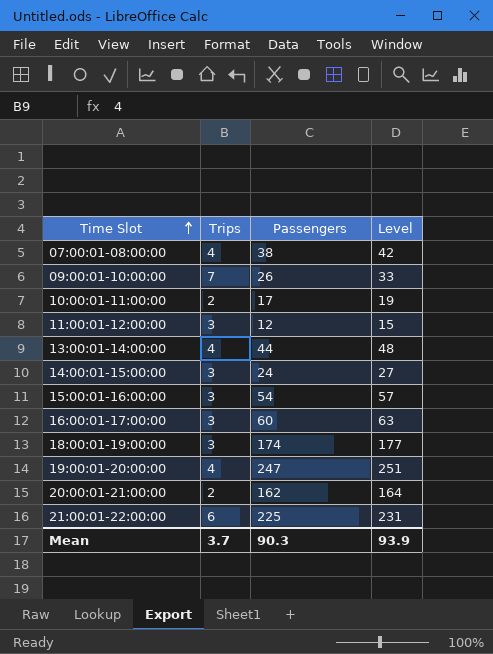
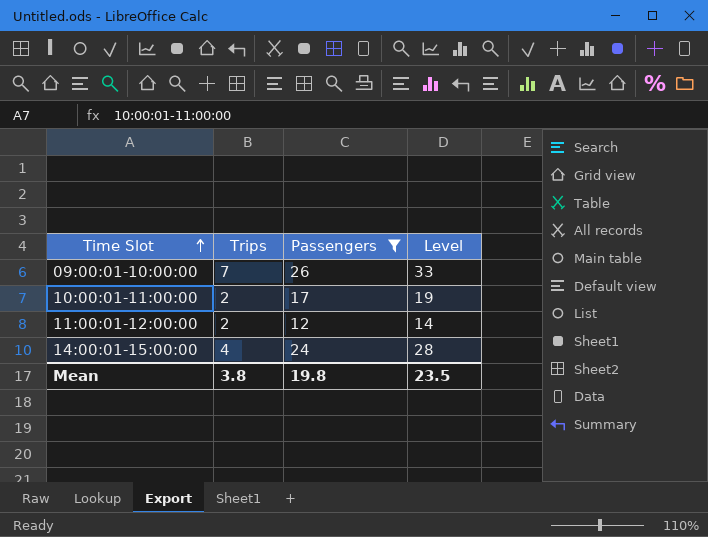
filter: none -> Passengers <= 26
11:00:01-12:00:00 | Trips: 3 -> 2
11:00:01-12:00:00 | Level: 15 -> 14
14:00:01-15:00:00 | Trips: 3 -> 4
14:00:01-15:00:00 | Level: 27 -> 28
Mean | Trips: 3.7 -> 3.8
Mean | Passengers: 90.3 -> 19.8
Mean | Level: 93.9 -> 23.5

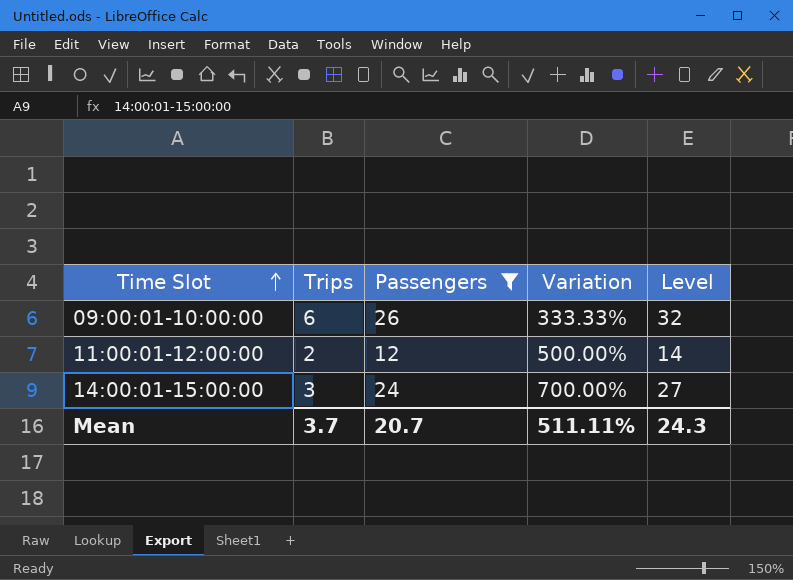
column Variation | formula: none -> ([Passengers] - [Trips]) / [Trips]
row 10:00:01-11:00:00: 2 | 17 | 19 -> none
09:00:01-10:00:00 | Trips: 7 -> 6
09:00:01-10:00:00 | Level: 33 -> 32
14:00:01-15:00:00 | Trips: 4 -> 3
14:00:01-15:00:00 | Level: 28 -> 27
Mean | Trips: 3.8 -> 3.7
Mean | Passengers: 19.8 -> 20.7
Mean | Level: 23.5 -> 24.3

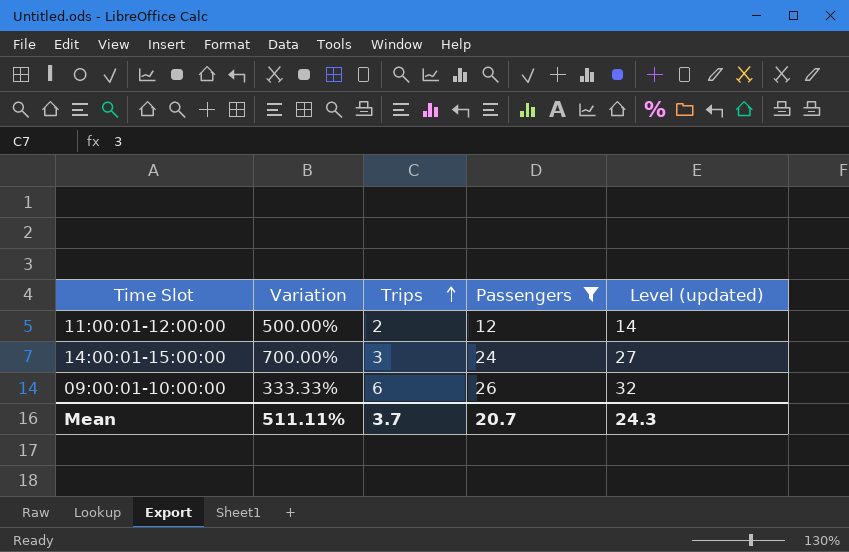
row order: Time Slot ascending -> Trips ascending
column Variation | position: 4 -> 2
column name: Level -> Level (updated)

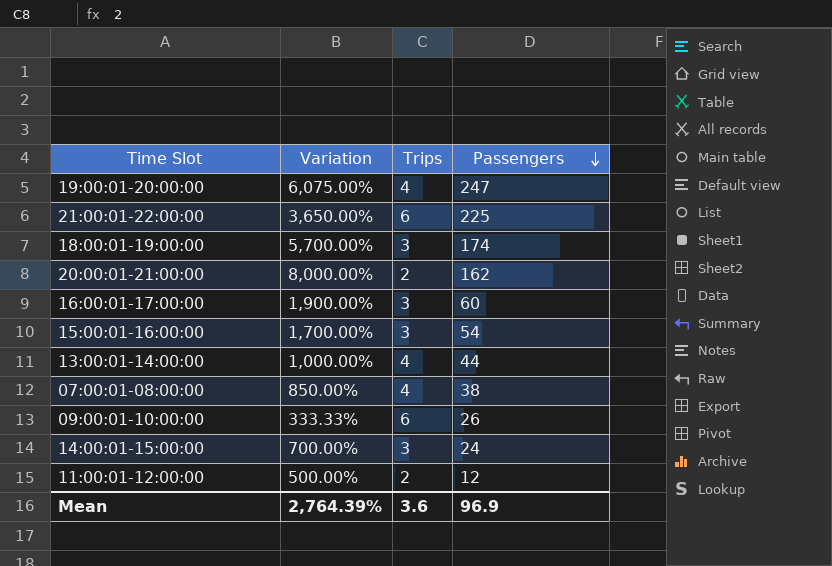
filter: Passengers <= 26 -> none
row order: Trips ascending -> Passengers descending
column Level (updated) | formula: [Trips] + [Passengers] -> none
Mean | Variation: 511.11% -> 2,764.39%
Mean | Trips: 3.7 -> 3.6
Mean | Passengers: 20.7 -> 96.9

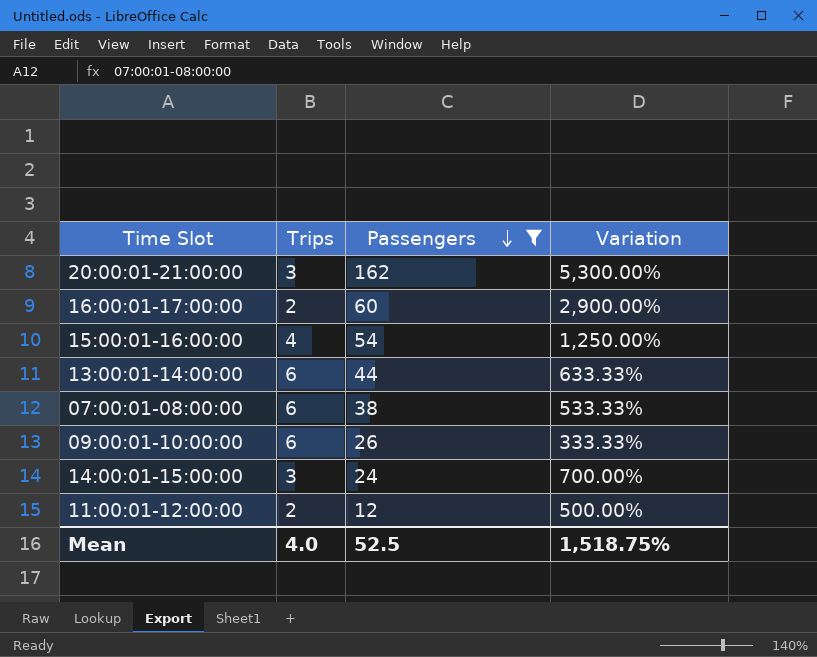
filter: none -> Passengers <= 162
column Variation | position: 2 -> 4
20:00:01-21:00:00 | Trips: 2 -> 3
20:00:01-21:00:00 | Variation: 8,000.00% -> 5,300.00%
16:00:01-17:00:00 | Trips: 3 -> 2
16:00:01-17:00:00 | Variation: 1,900.00% -> 2,900.00%
15:00:01-16:00:00 | Trips: 3 -> 4
15:00:01-16:00:00 | Variation: 1,700.00% -> 1,250.00%
13:00:01-14:00:00 | Trips: 4 -> 6
13:00:01-14:00:00 | Variation: 1,000.00% -> 633.33%
07:00:01-08:00:00 | Trips: 4 -> 6
07:00:01-08:00:00 | Variation: 850.00% -> 533.33%
Mean | Trips: 3.6 -> 4.0
Mean | Passengers: 96.9 -> 52.5
Mean | Variation: 2,764.39% -> 1,518.75%

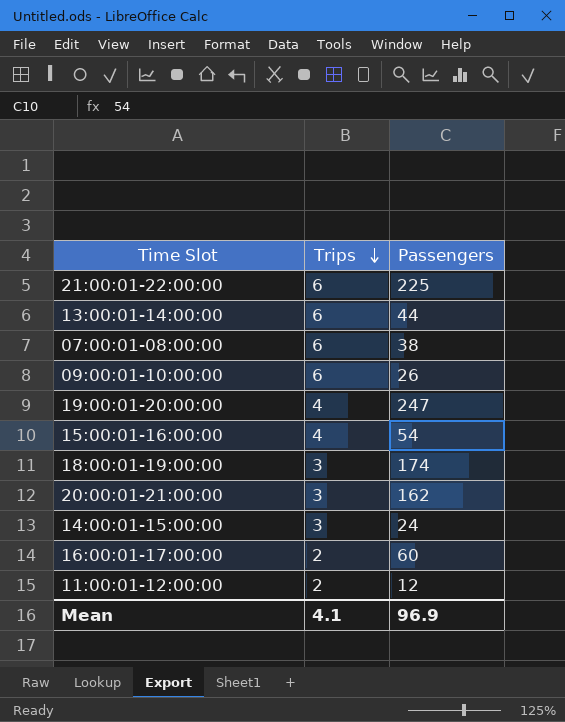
filter: Passengers <= 162 -> none
row order: Passengers descending -> Trips descending
column Variation | formula: ([Passengers] - [Trips]) / [Trips] -> none
Mean | Trips: 4.0 -> 4.1
Mean | Passengers: 52.5 -> 96.9

